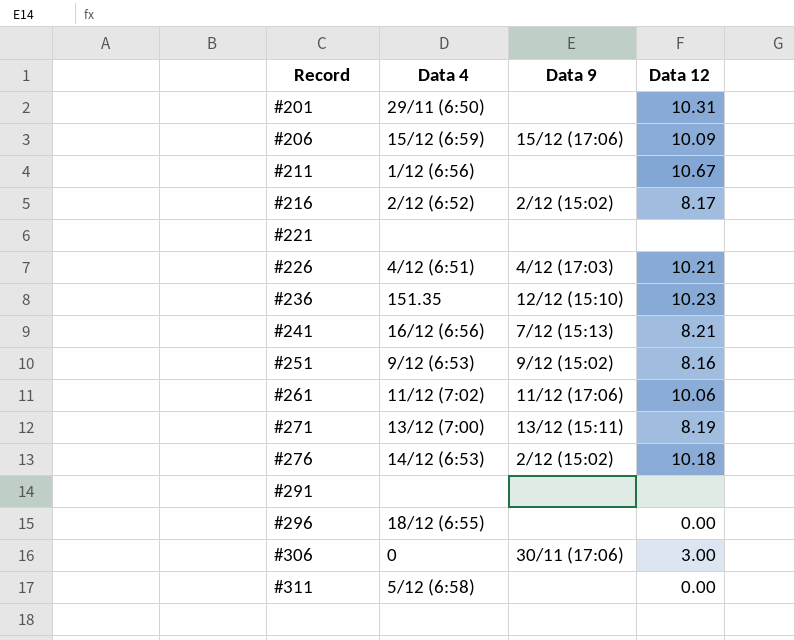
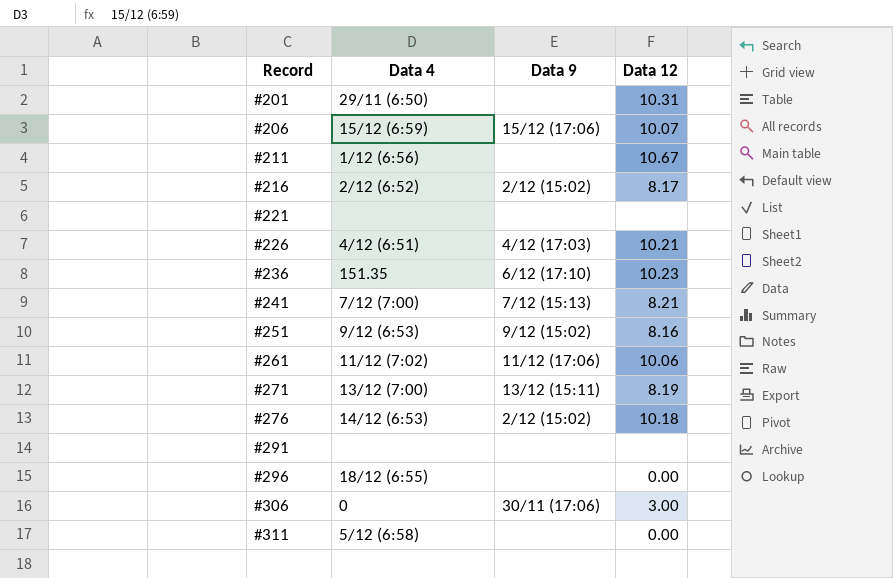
#206 | Data 12: 10.09 -> 10.07
#236 | Data 9: 12/12 (15:10) -> 6/12 (17:10)
#241 | Data 4: 16/12 (6:56) -> 7/12 (7:00)

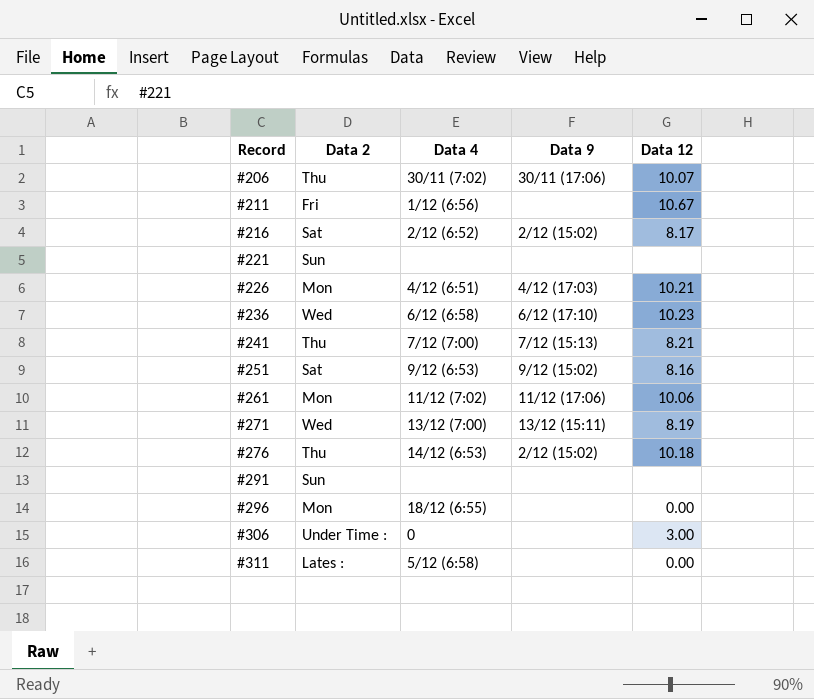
column Data 2 | position: none -> 2
row #201: 29/11 (6:50) | none | 10.31 -> none
#206 | Data 4: 15/12 (6:59) -> 30/11 (7:02)
#206 | Data 9: 15/12 (17:06) -> 30/11 (17:06)
#236 | Data 4: 151.35 -> 6/12 (6:58)
#306 | Data 9: 30/11 (17:06) -> none

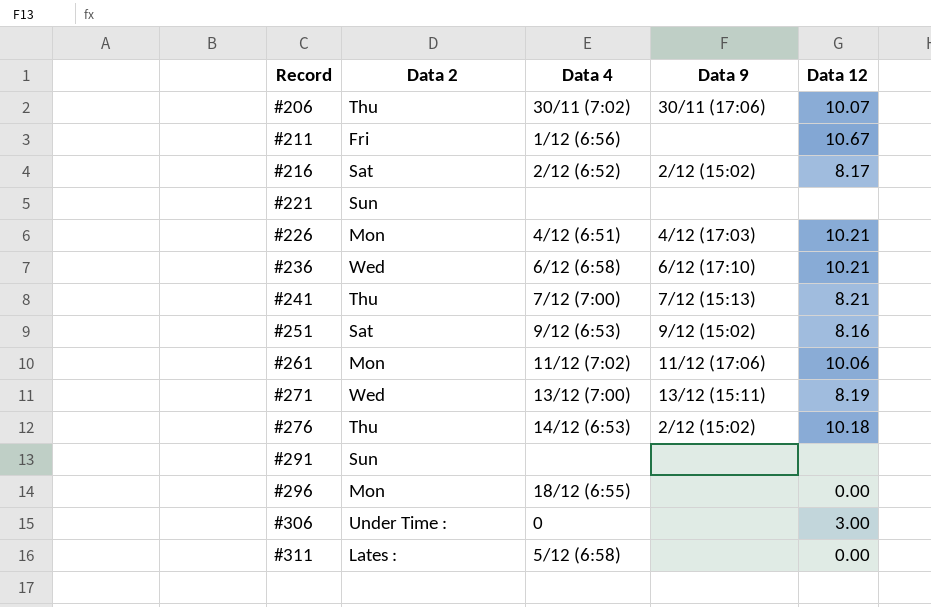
#236 | Data 12: 10.23 -> 10.21

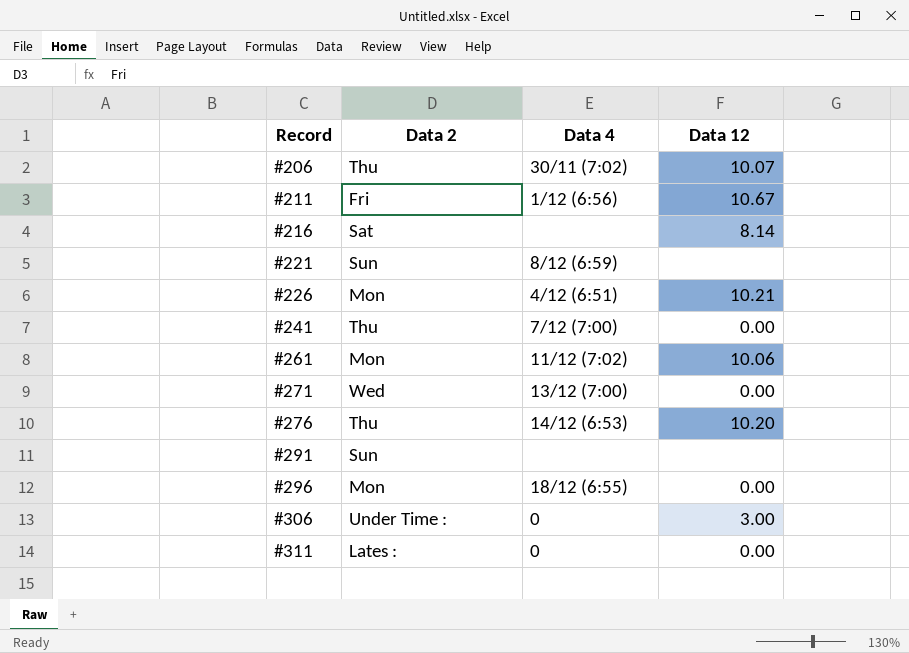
column Data 9 | position: 4 -> none
row #236: Wed | 6/12 (6:58) | 6/12 (17:10) | 10.21 -> none
row #251: Sat | 9/12 (6:53) | 9/12 (15:02) | 8.16 -> none
#216 | Data 4: 2/12 (6:52) -> none
#216 | Data 12: 8.17 -> 8.14
#221 | Data 4: none -> 8/12 (6:59)
#241 | Data 12: 8.21 -> 0.00
#271 | Data 12: 8.19 -> 0.00
#276 | Data 12: 10.18 -> 10.20
#311 | Data 4: 5/12 (6:58) -> 0

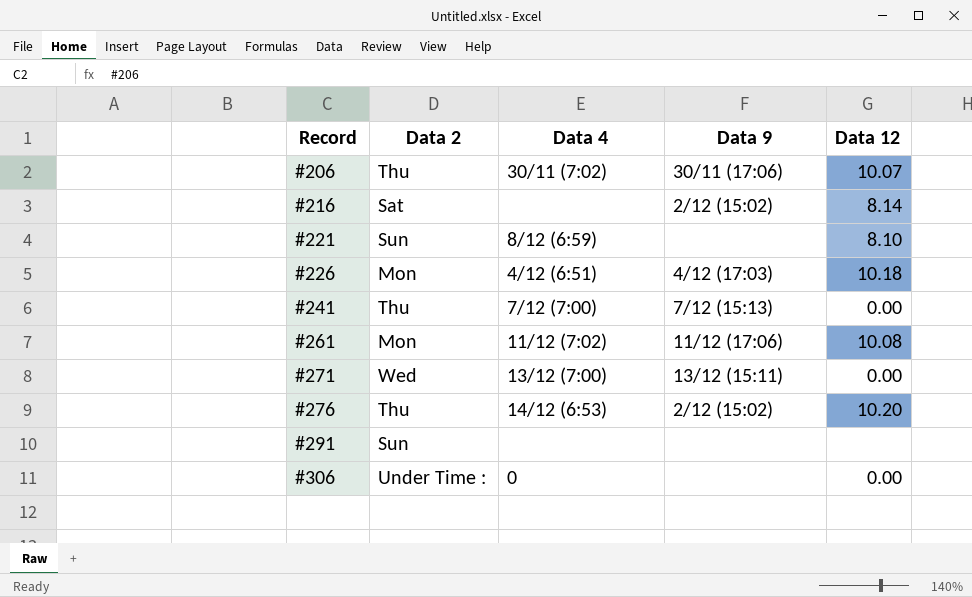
column Data 9 | position: none -> 4
row #211: Fri | 1/12 (6:56) | 10.67 -> none
row #296: Mon | 18/12 (6:55) | 0.00 -> none
row #311: Lates : | 0 | 0.00 -> none
#221 | Data 12: none -> 8.10
#226 | Data 12: 10.21 -> 10.18
#261 | Data 12: 10.06 -> 10.08
#306 | Data 12: 3.00 -> 0.00

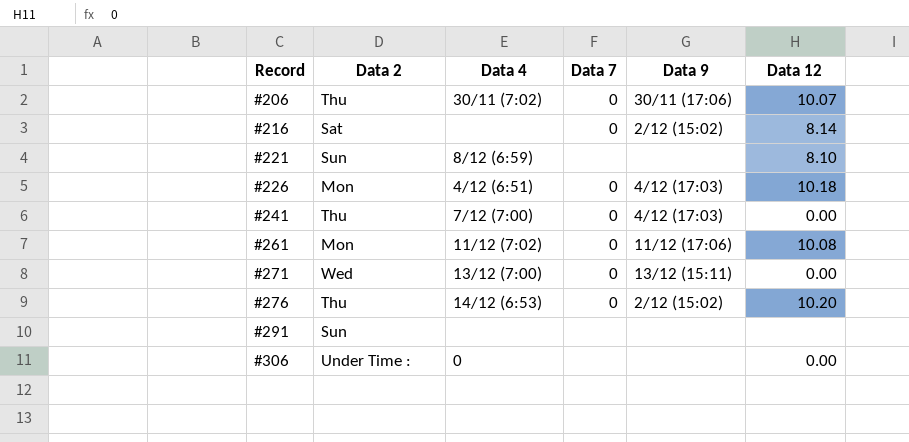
column Data 7 | position: none -> 4
#241 | Data 9: 7/12 (15:13) -> 4/12 (17:03)

